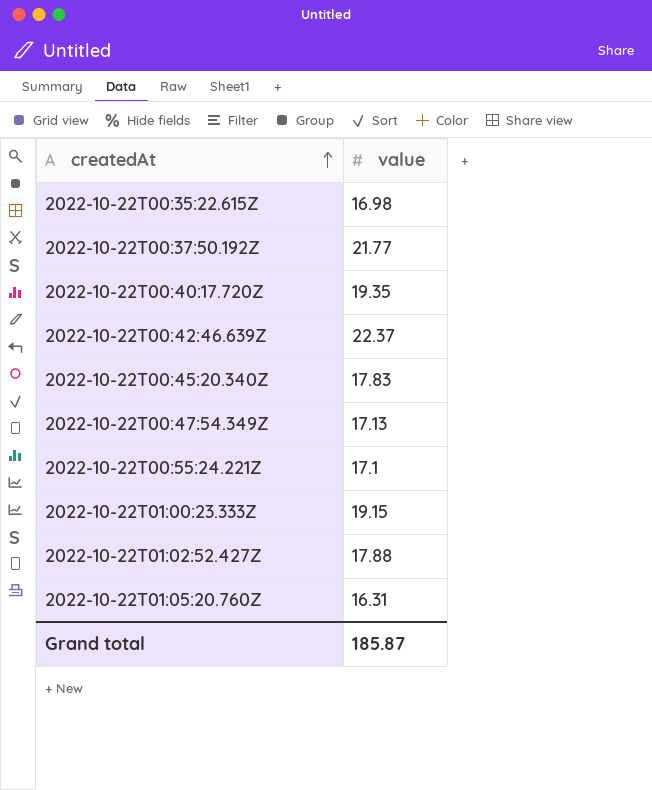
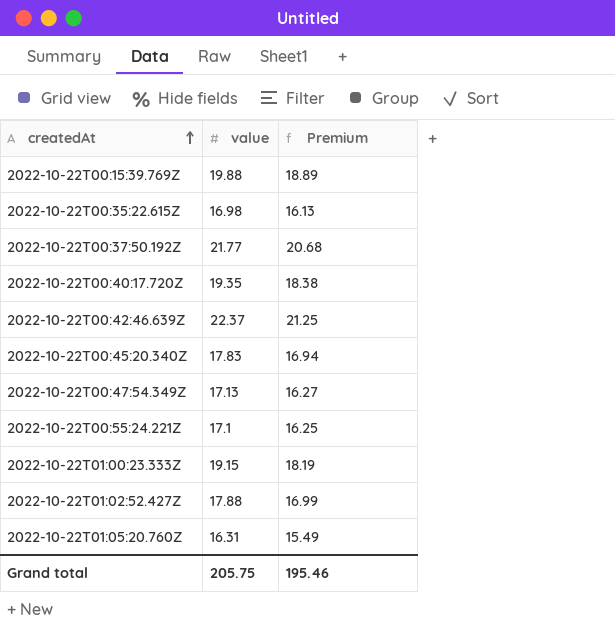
column Premium | formula: none -> [value] * 0.95
row 2022-10-22T00:15:39.769Z: none -> 19.88 | 18.89
Grand total | value: 185.87 -> 205.75

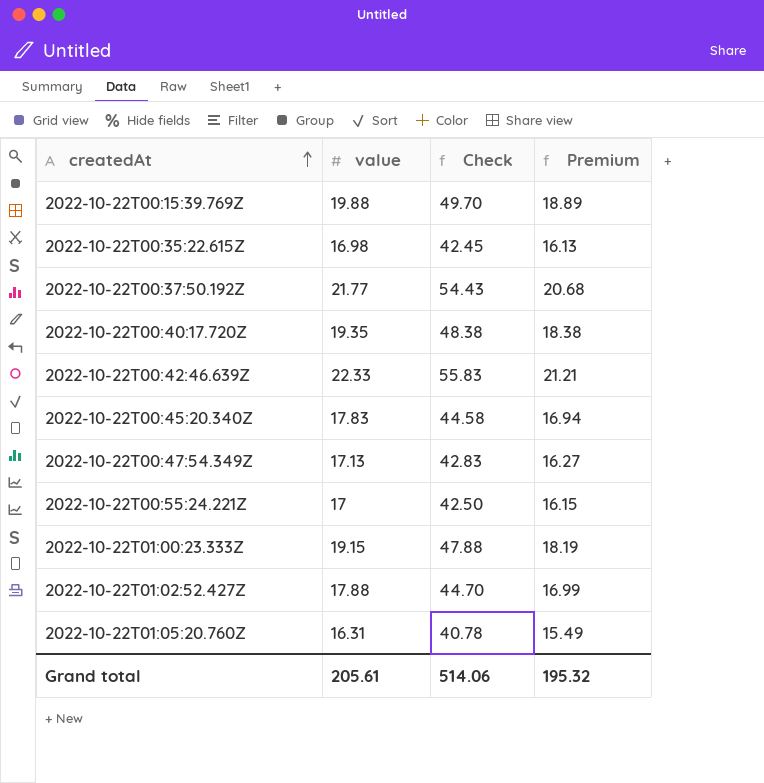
column Check | formula: none -> [value] * 2.5
2022-10-22T00:42:46.639Z | value: 22.37 -> 22.33
2022-10-22T00:42:46.639Z | Premium: 21.25 -> 21.21
2022-10-22T00:55:24.221Z | value: 17.1 -> 17
2022-10-22T00:55:24.221Z | Premium: 16.25 -> 16.15
Grand total | value: 205.75 -> 205.61
Grand total | Premium: 195.46 -> 195.32

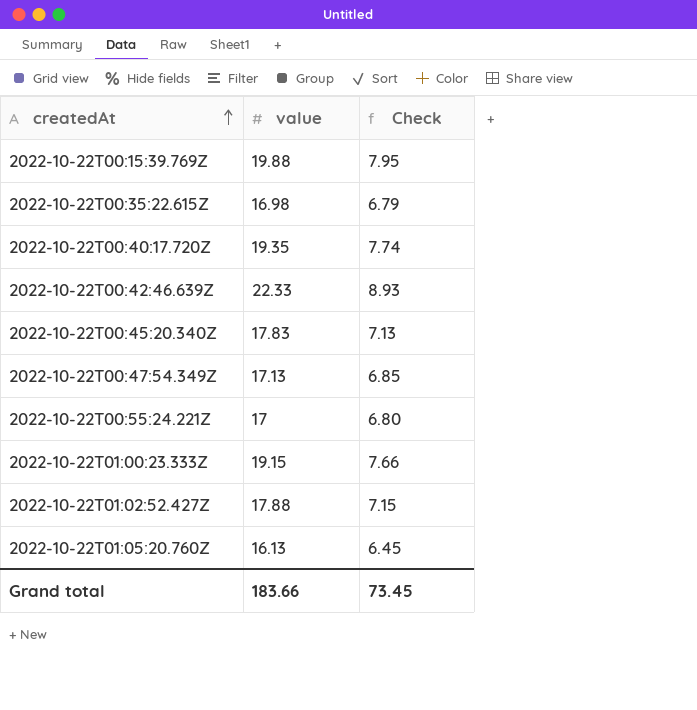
column Premium | formula: [value] * 0.95 -> none
column Check | formula: [value] * 2.5 -> [value] * 0.4
row 2022-10-22T00:37:50.192Z: 21.77 | 54.43 | 20.68 -> none
2022-10-22T01:05:20.760Z | value: 16.31 -> 16.13
Grand total | value: 205.61 -> 183.66
Grand total | Check: 514.06 -> 73.45

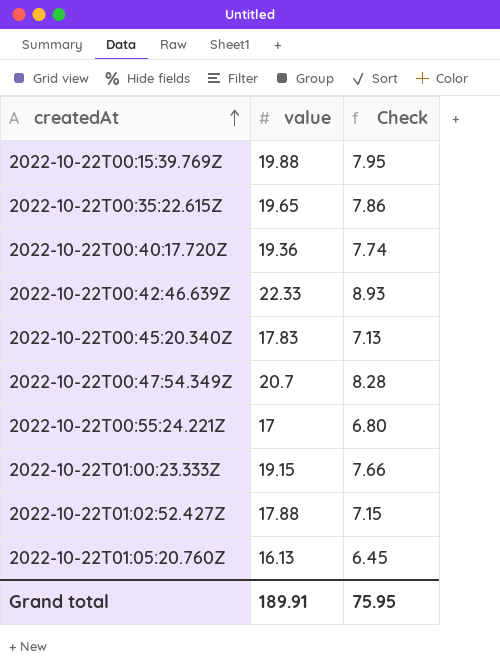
2022-10-22T00:35:22.615Z | value: 16.98 -> 19.65
2022-10-22T00:35:22.615Z | Check: 6.79 -> 7.86
2022-10-22T00:40:17.720Z | value: 19.35 -> 19.36
2022-10-22T00:47:54.349Z | value: 17.13 -> 20.7
2022-10-22T00:47:54.349Z | Check: 6.85 -> 8.28
Grand total | value: 183.66 -> 189.91
Grand total | Check: 73.45 -> 75.95

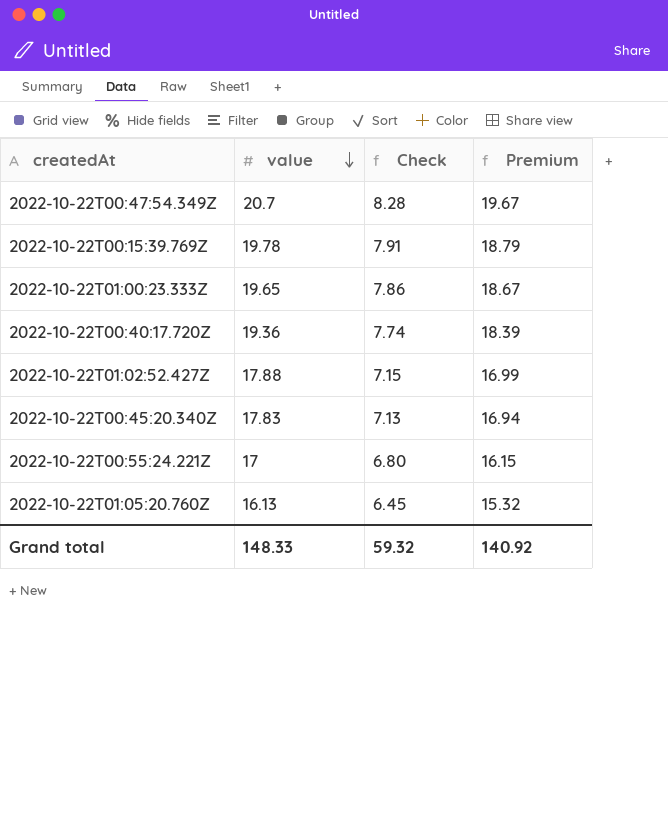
row order: createdAt ascending -> value descending
column Premium | formula: none -> [value] * 0.95
row 2022-10-22T00:35:22.615Z: 19.65 | 7.86 -> none
row 2022-10-22T00:42:46.639Z: 22.33 | 8.93 -> none
2022-10-22T00:15:39.769Z | value: 19.88 -> 19.78
2022-10-22T00:15:39.769Z | Check: 7.95 -> 7.91
2022-10-22T01:00:23.333Z | value: 19.15 -> 19.65
2022-10-22T01:00:23.333Z | Check: 7.66 -> 7.86
Grand total | value: 189.91 -> 148.33
Grand total | Check: 75.95 -> 59.32

